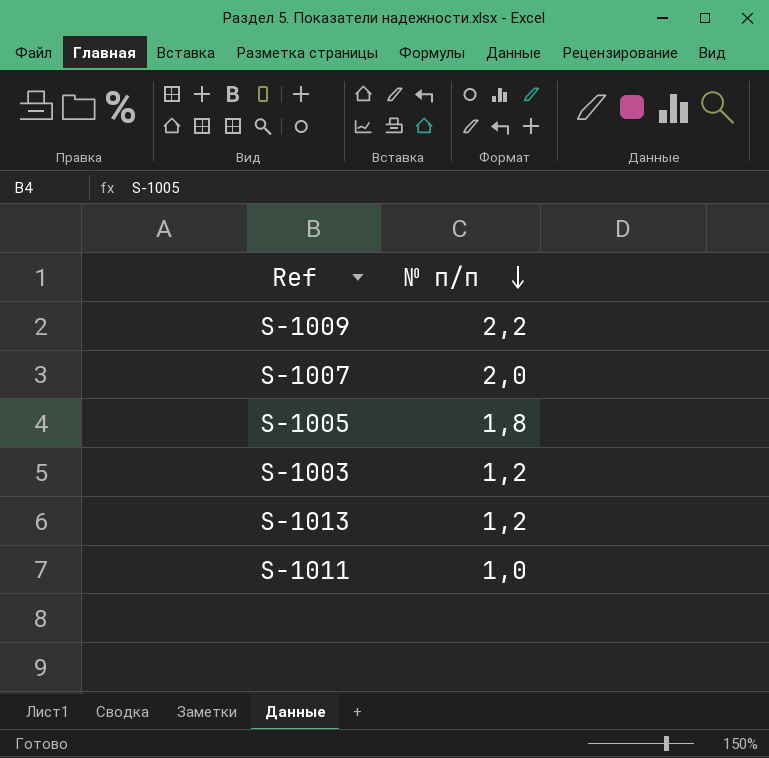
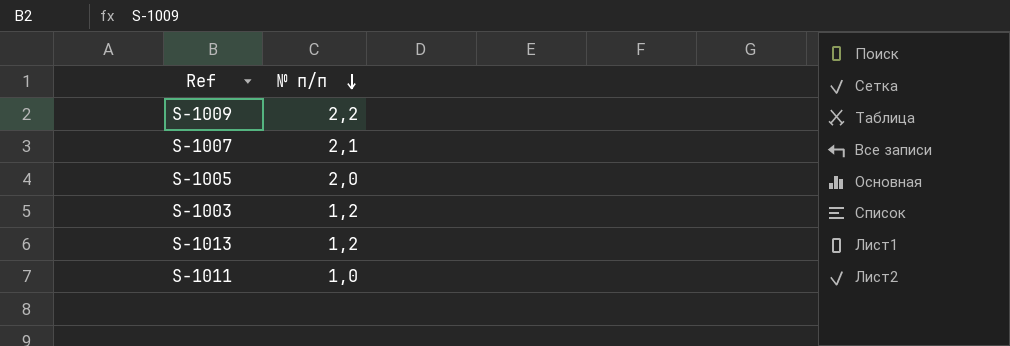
S-1007 | № п/п: 2,0 -> 2,1
S-1005 | № п/п: 1,8 -> 2,0

